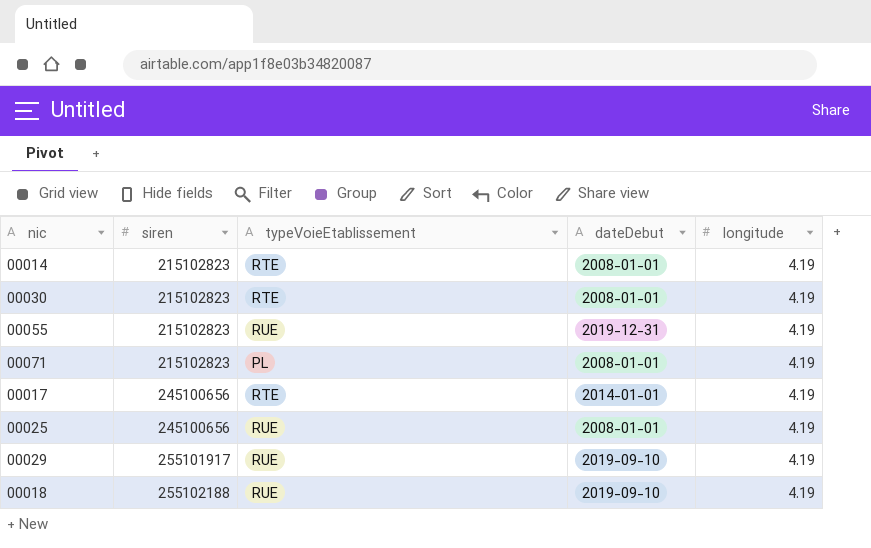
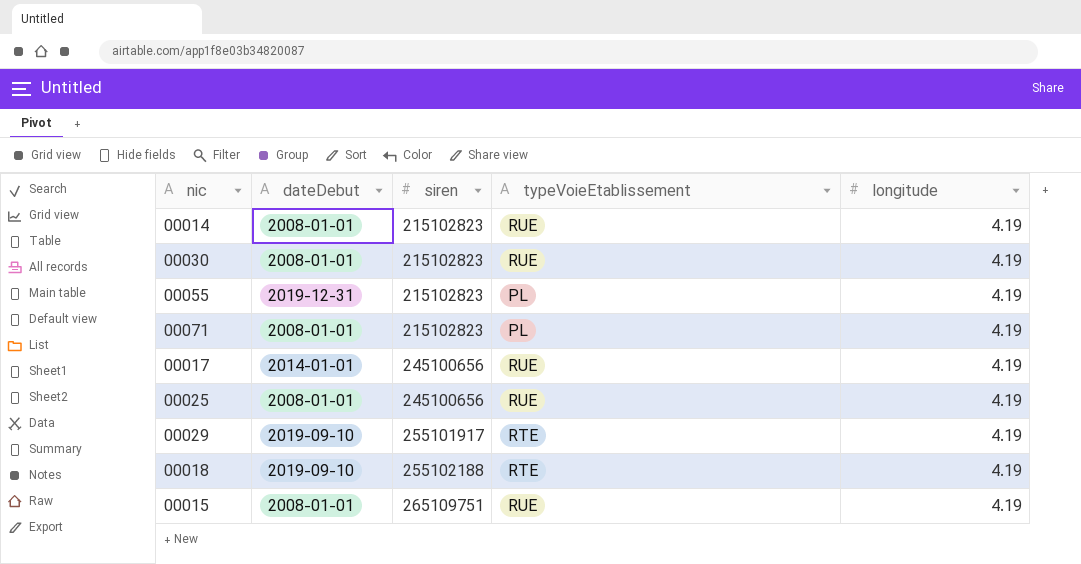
column dateDebut | position: 4 -> 2
00014 | typeVoieEtablissement: RTE -> RUE
00030 | typeVoieEtablissement: RTE -> RUE
00055 | typeVoieEtablissement: RUE -> PL
00017 | typeVoieEtablissement: RTE -> RUE
00029 | typeVoieEtablissement: RUE -> RTE
00018 | typeVoieEtablissement: RUE -> RTE
row 00015: none -> 2008-01-01 | 265109751 | RUE | 4.19

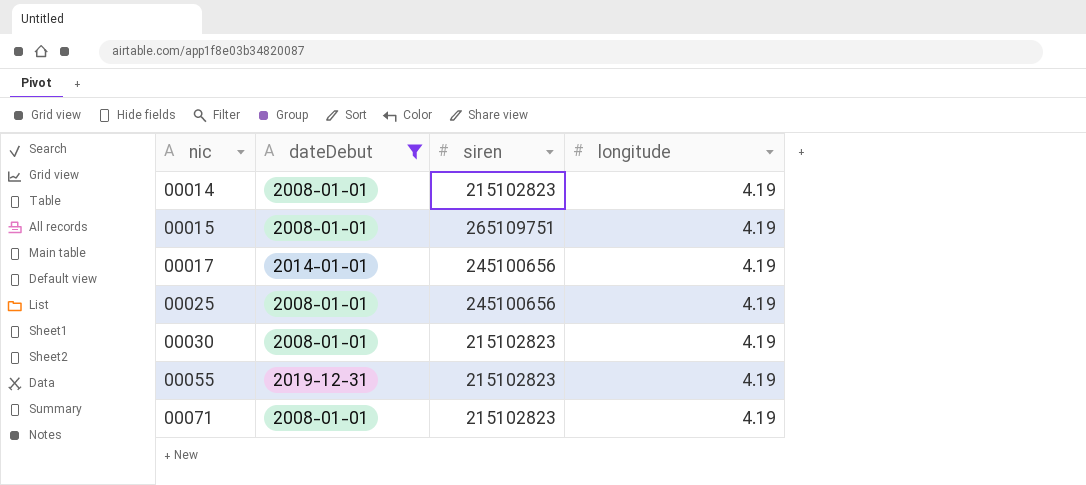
filter: none -> dateDebut != 2019-09-10
row order: siren ascending -> nic ascending
column typeVoieEtablissement | position: 4 -> none

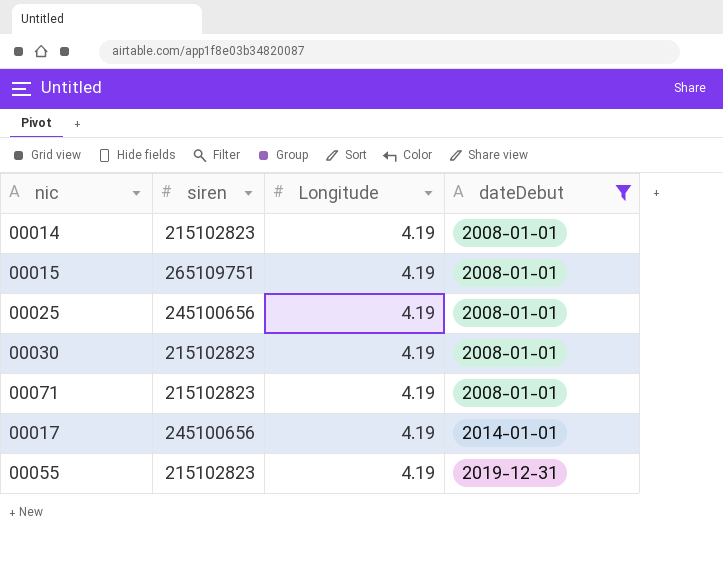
row order: nic ascending -> dateDebut ascending
column name: longitude -> Longitude
column dateDebut | position: 2 -> 4

